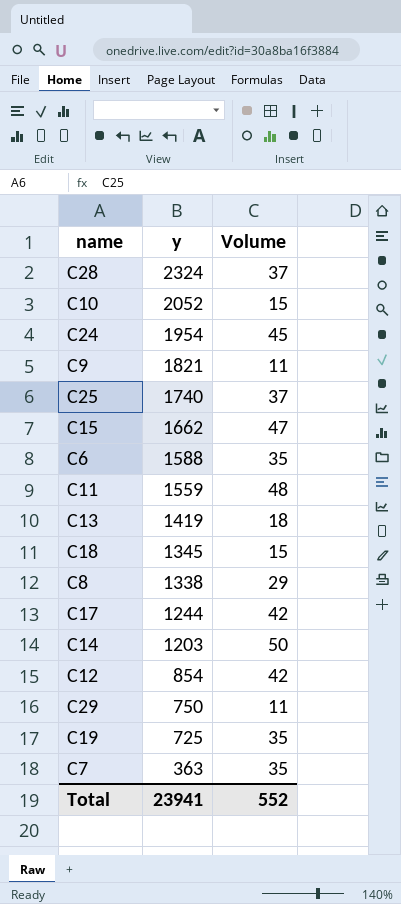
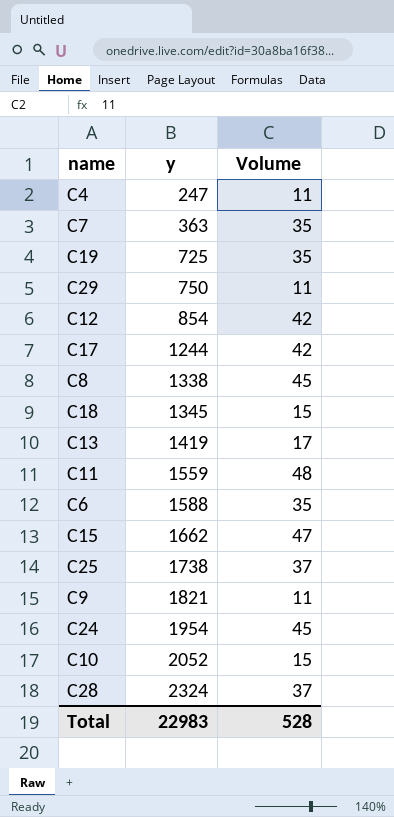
row order: y descending -> y ascending
row C14: 1203 | 50 -> none
row C4: none -> 247 | 11
C8 | Volume: 29 -> 45
C13 | Volume: 18 -> 17
C25 | y: 1740 -> 1738
Total | y: 23941 -> 22983
Total | Volume: 552 -> 528

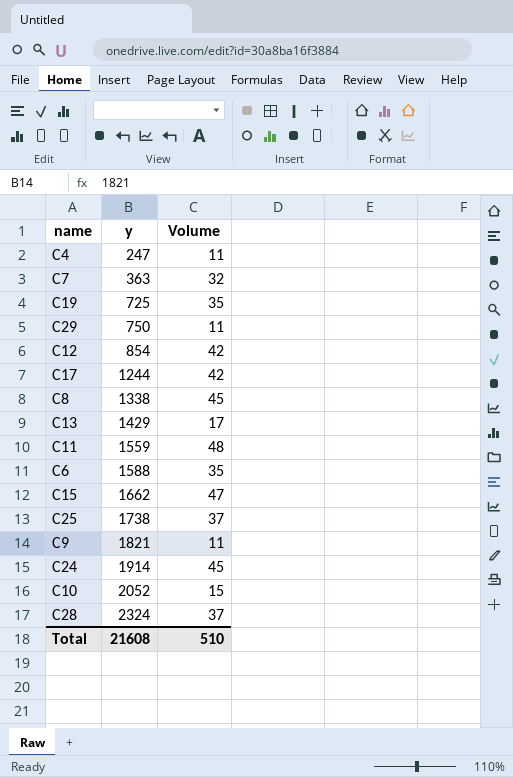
row C18: 1345 | 15 -> none
C7 | Volume: 35 -> 32
C13 | y: 1419 -> 1429
C24 | y: 1954 -> 1914
Total | y: 22983 -> 21608
Total | Volume: 528 -> 510

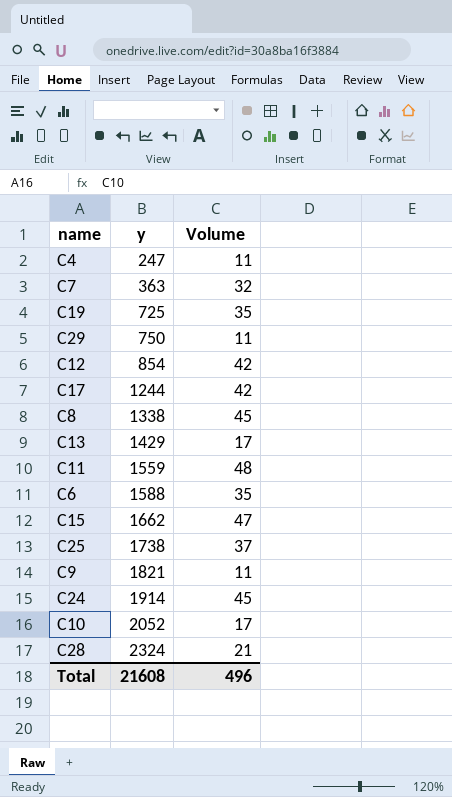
C10 | Volume: 15 -> 17
C28 | Volume: 37 -> 21
Total | Volume: 510 -> 496

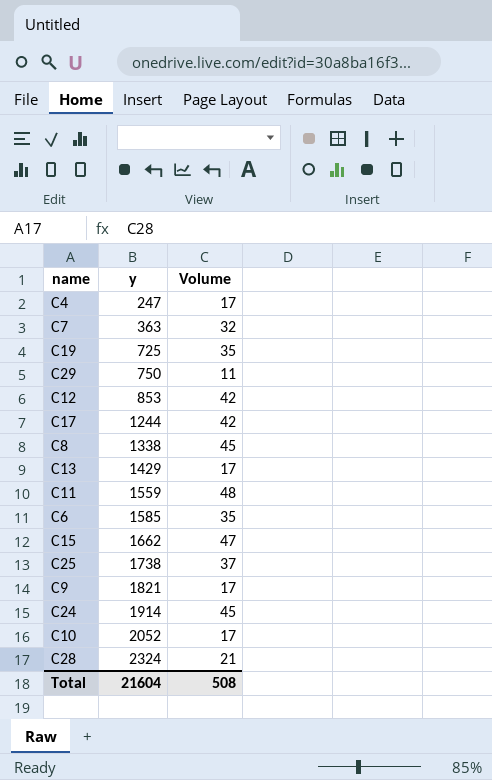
C4 | Volume: 11 -> 17
C12 | y: 854 -> 853
C6 | y: 1588 -> 1585
C9 | Volume: 11 -> 17
Total | y: 21608 -> 21604
Total | Volume: 496 -> 508

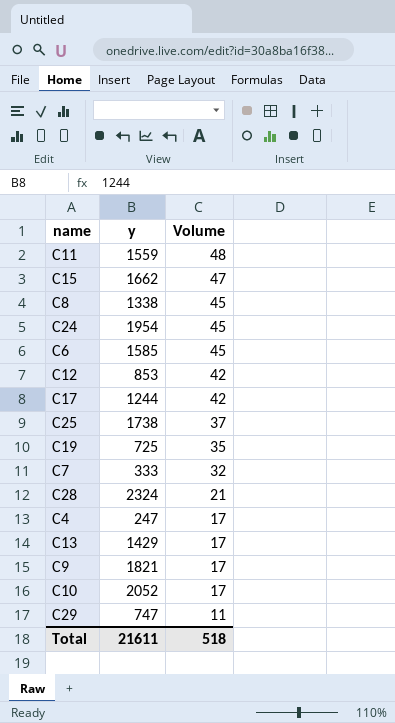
row order: y ascending -> Volume descending
C24 | y: 1914 -> 1954
C6 | Volume: 35 -> 45
C7 | y: 363 -> 333
C29 | y: 750 -> 747
Total | y: 21604 -> 21611
Total | Volume: 508 -> 518

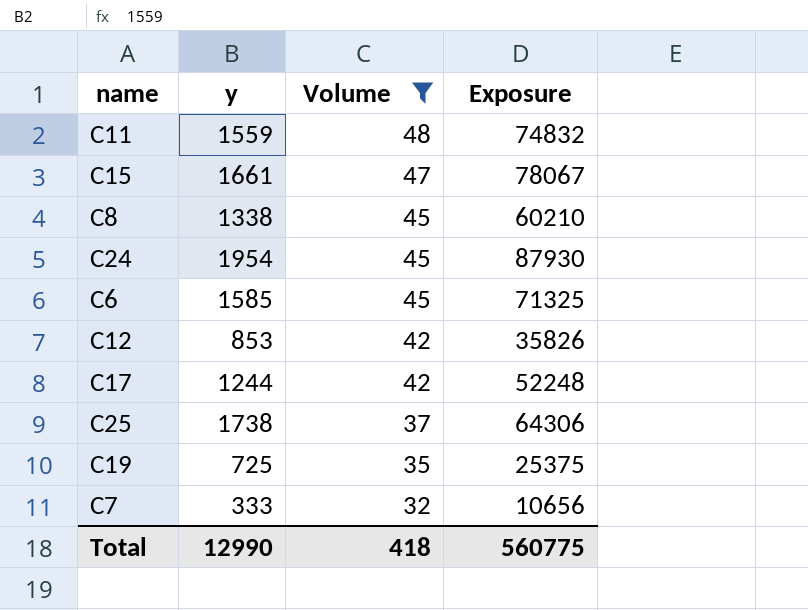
filter: none -> Volume >= 32
column Exposure | formula: none -> [y] * [Volume]
C15 | y: 1662 -> 1661
Total | y: 21611 -> 12990
Total | Volume: 518 -> 418

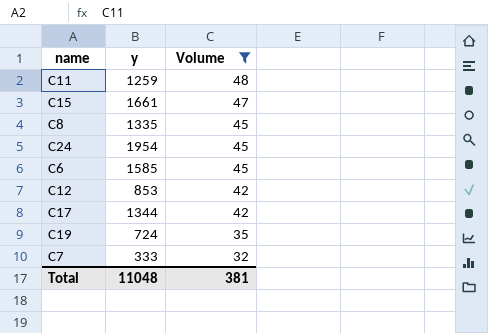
column Exposure | formula: [y] * [Volume] -> none
row C25: 1738 | 37 | 64306 -> none
C11 | y: 1559 -> 1259
C8 | y: 1338 -> 1335
C17 | y: 1244 -> 1344
C19 | y: 725 -> 724
Total | y: 12990 -> 11048
Total | Volume: 418 -> 381

